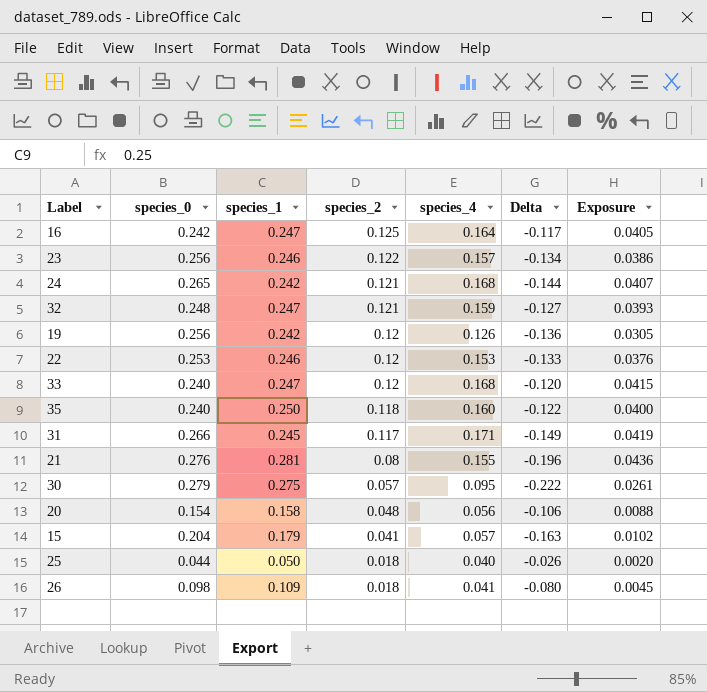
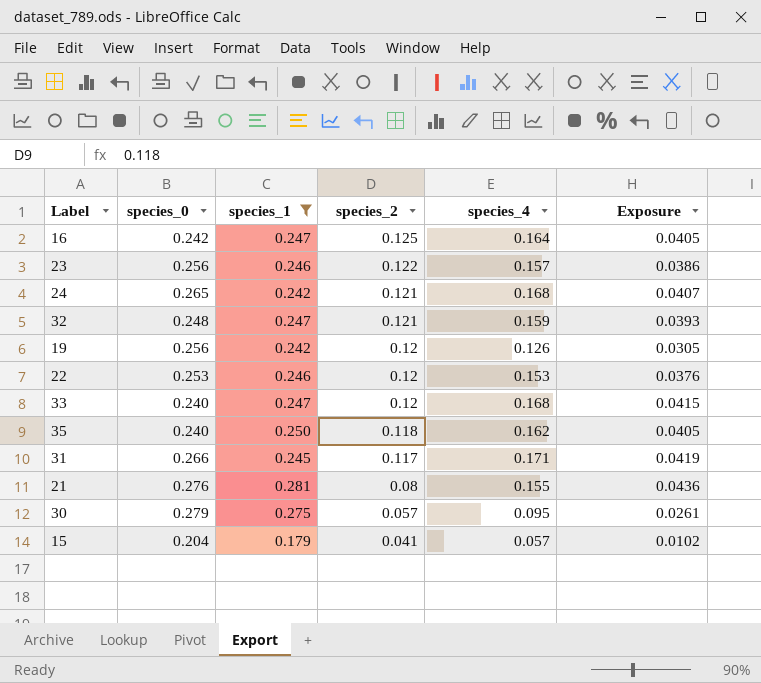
filter: none -> species_1 >= 0.179
column Delta | formula: [species_2] - [species_0] -> none
35 | species_4: 0.160 -> 0.162
35 | Exposure: 0.0400 -> 0.0405

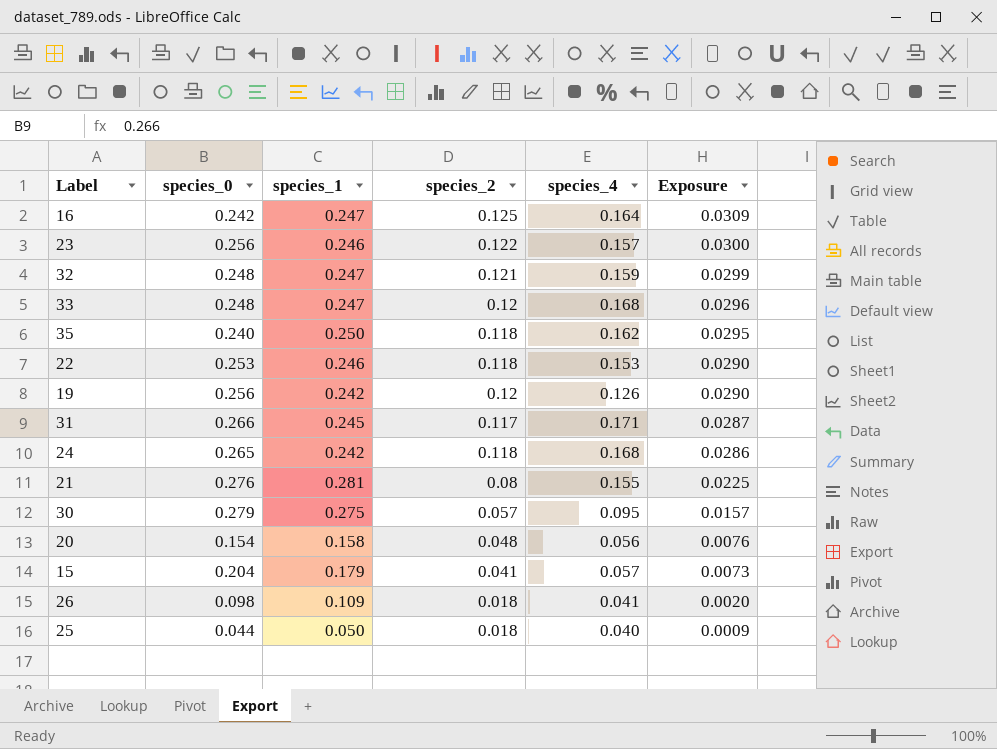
filter: species_1 >= 0.179 -> none
row order: species_2 descending -> Exposure descending
column Exposure | formula: [species_1] * [species_4] -> [species_1] * [species_2]
33 | species_0: 0.240 -> 0.248
22 | species_2: 0.12 -> 0.118
24 | species_2: 0.121 -> 0.118

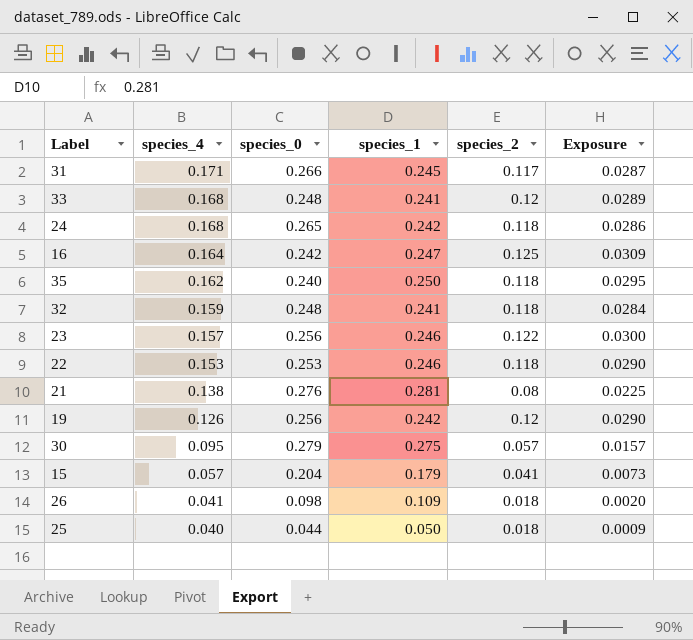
row order: Exposure descending -> species_4 descending
column species_4 | position: 5 -> 2
row 20: 0.154 | 0.158 | 0.048 | 0.056 | 0.0076 -> none
33 | species_1: 0.247 -> 0.241
33 | Exposure: 0.0296 -> 0.0289
32 | species_1: 0.247 -> 0.241
32 | species_2: 0.121 -> 0.118
32 | Exposure: 0.0299 -> 0.0284
21 | species_4: 0.155 -> 0.138

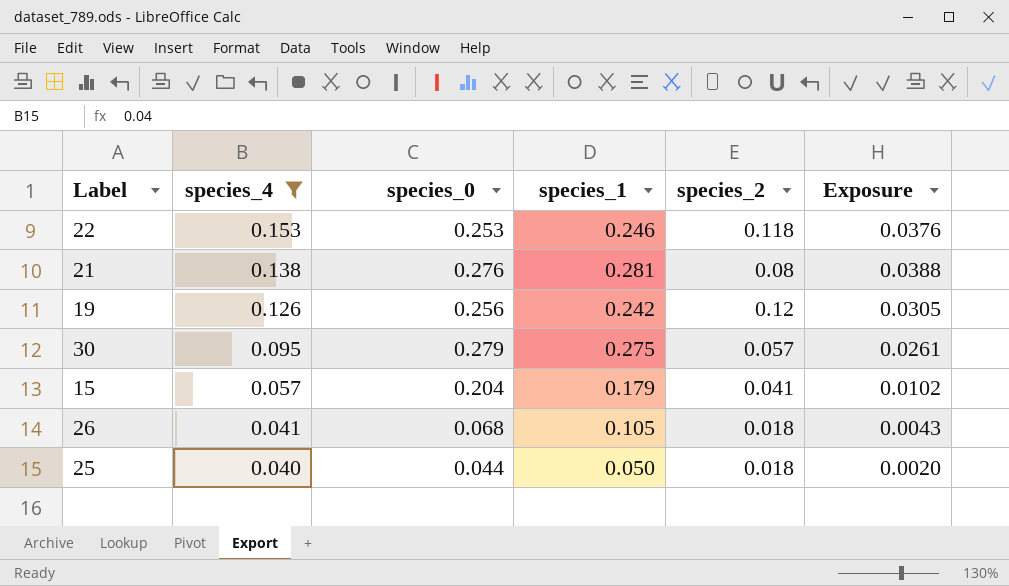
filter: none -> species_4 <= 0.153
column Exposure | formula: [species_1] * [species_2] -> [species_4] * [species_1]
26 | species_0: 0.098 -> 0.068
26 | species_1: 0.109 -> 0.105

